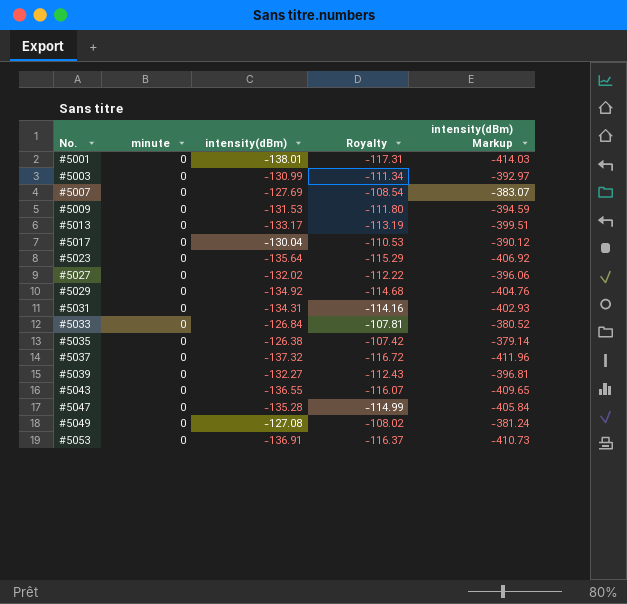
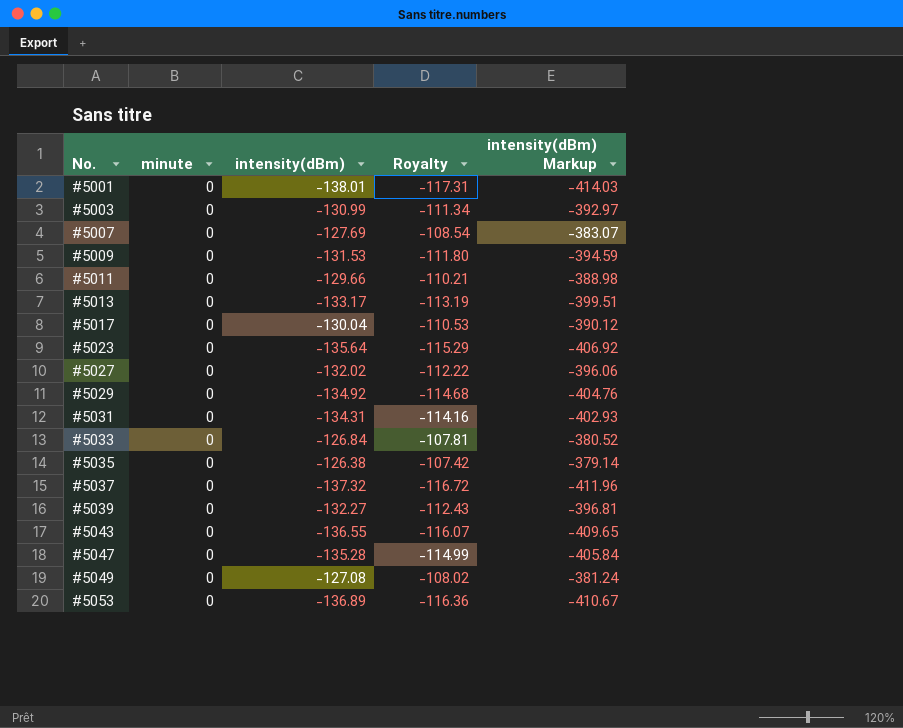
row #5011: none -> 0 | -129.66 | -110.21 | -388.98
#5053 | intensity(dBm): -136.91 -> -136.89
#5053 | Royalty: -116.37 -> -116.36
#5053 | intensity(dBm) Markup: -410.73 -> -410.67

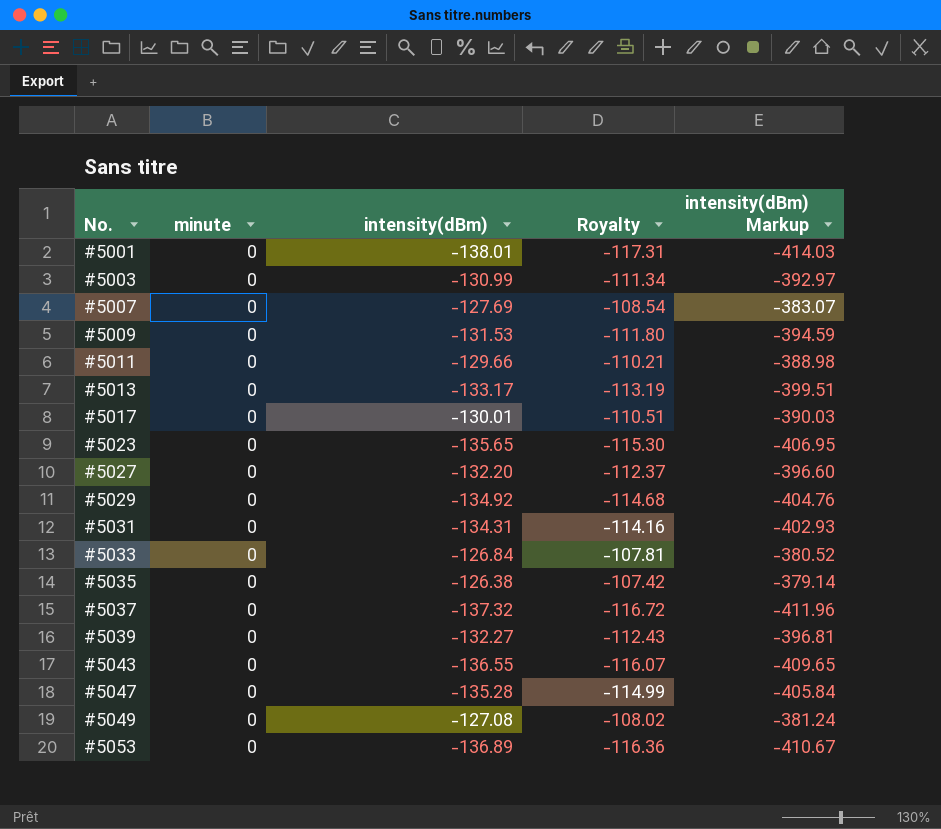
#5017 | intensity(dBm): -130.04 -> -130.01
#5017 | Royalty: -110.53 -> -110.51
#5017 | intensity(dBm) Markup: -390.12 -> -390.03
#5023 | intensity(dBm): -135.64 -> -135.65
#5023 | Royalty: -115.29 -> -115.30
#5023 | intensity(dBm) Markup: -406.92 -> -406.95
#5027 | intensity(dBm): -132.02 -> -132.20
#5027 | Royalty: -112.22 -> -112.37
#5027 | intensity(dBm) Markup: -396.06 -> -396.60

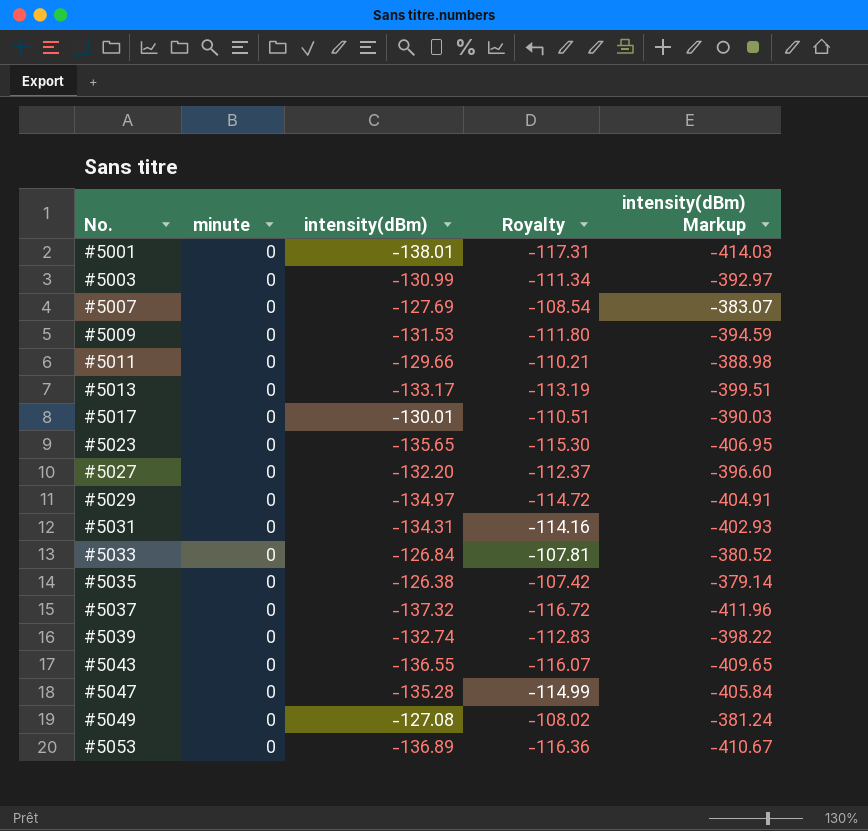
#5029 | intensity(dBm): -134.92 -> -134.97
#5029 | Royalty: -114.68 -> -114.72
#5029 | intensity(dBm) Markup: -404.76 -> -404.91
#5039 | intensity(dBm): -132.27 -> -132.74
#5039 | Royalty: -112.43 -> -112.83
#5039 | intensity(dBm) Markup: -396.81 -> -398.22

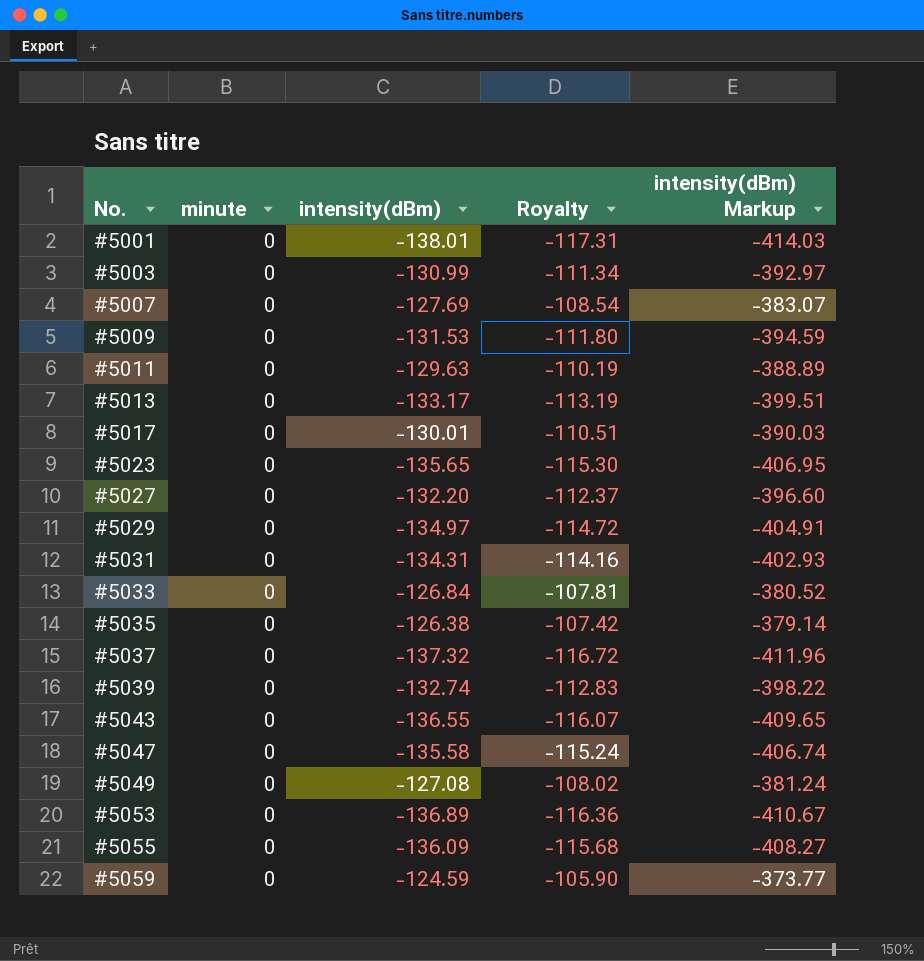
#5011 | intensity(dBm): -129.66 -> -129.63
#5011 | Royalty: -110.21 -> -110.19
#5011 | intensity(dBm) Markup: -388.98 -> -388.89
#5047 | intensity(dBm): -135.28 -> -135.58
#5047 | Royalty: -114.99 -> -115.24
#5047 | intensity(dBm) Markup: -405.84 -> -406.74
row #5055: none -> 0 | -136.09 | -115.68 | -408.27
row #5059: none -> 0 | -124.59 | -105.90 | -373.77

